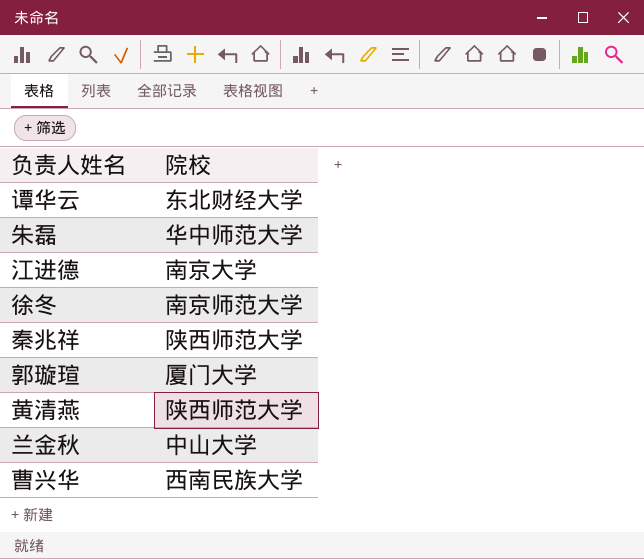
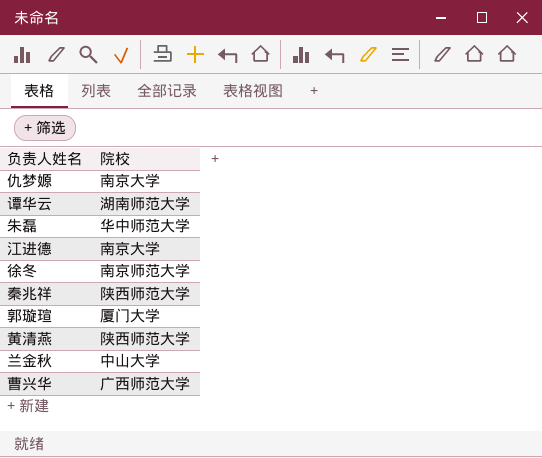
row 仇梦嫄: none -> 南京大学
谭华云 | 院校: 东北财经大学 -> 湖南师范大学
曹兴华 | 院校: 西南民族大学 -> 广西师范大学

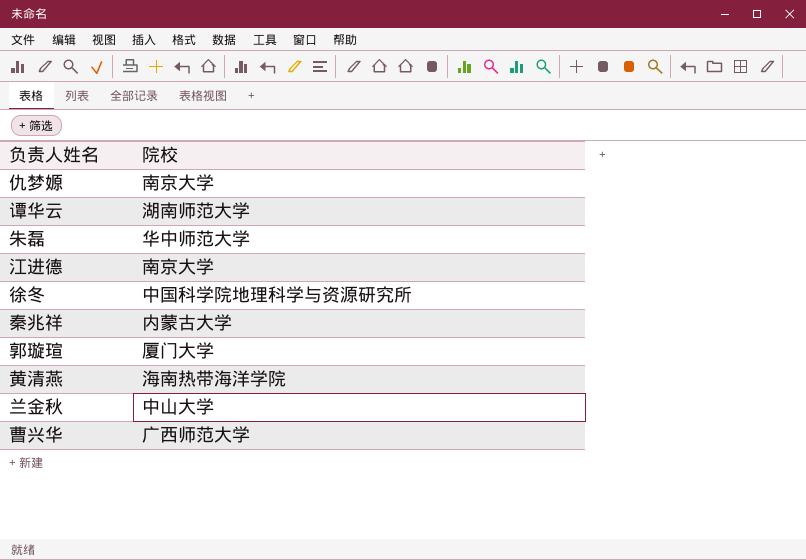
徐冬 | 院校: 南京师范大学 -> 中国科学院地理科学与资源研究所
秦兆祥 | 院校: 陕西师范大学 -> 内蒙古大学
黄清燕 | 院校: 陕西师范大学 -> 海南热带海洋学院

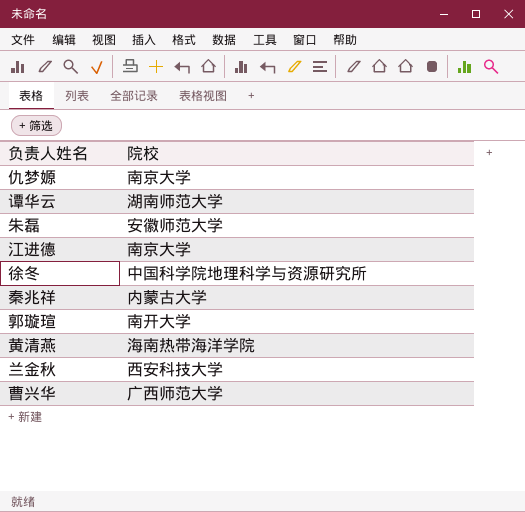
朱磊 | 院校: 华中师范大学 -> 安徽师范大学
郭璇瑄 | 院校: 厦门大学 -> 南开大学
兰金秋 | 院校: 中山大学 -> 西安科技大学

